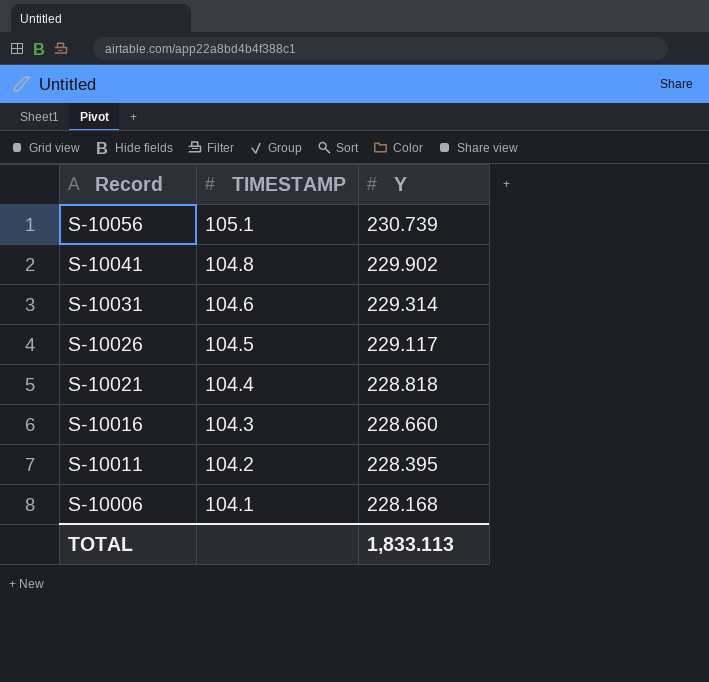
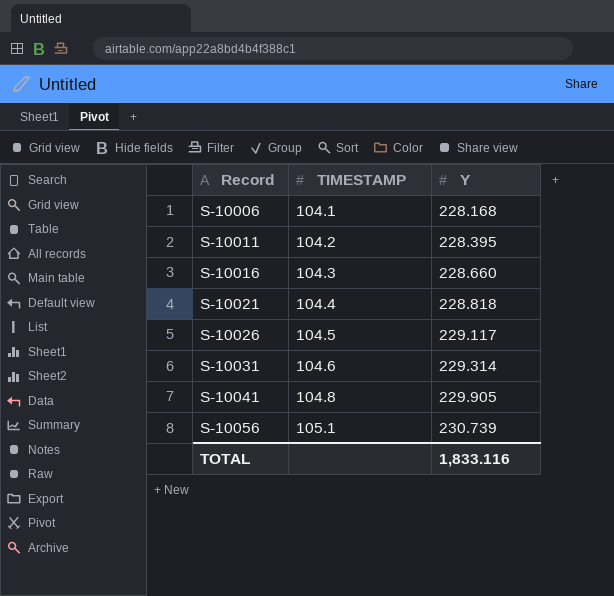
row order: Record descending -> Record ascending
S-10041 | Y: 229.902 -> 229.905
TOTAL | Y: 1,833.113 -> 1,833.116

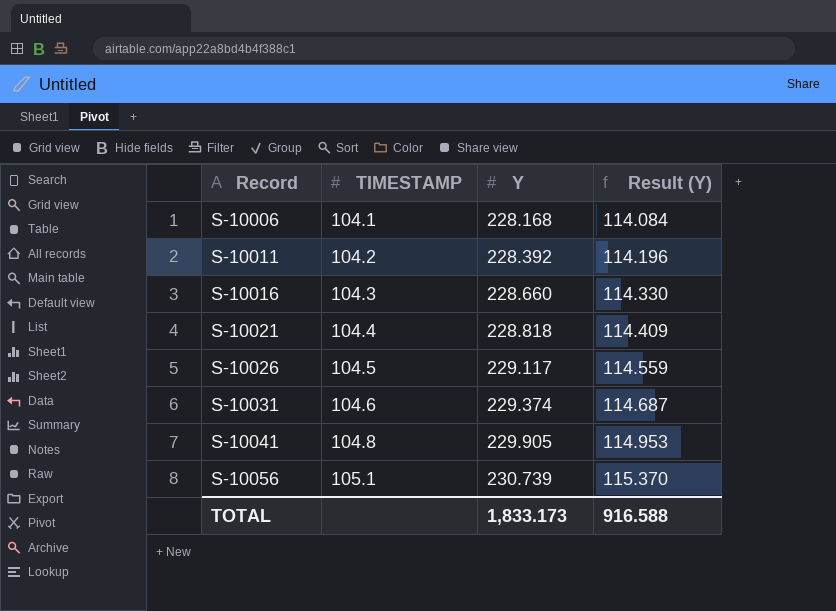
column Result (Y) | formula: none -> [Y] * 0.5
S-10011 | Y: 228.395 -> 228.392
S-10031 | Y: 229.314 -> 229.374
TOTAL | Y: 1,833.116 -> 1,833.173

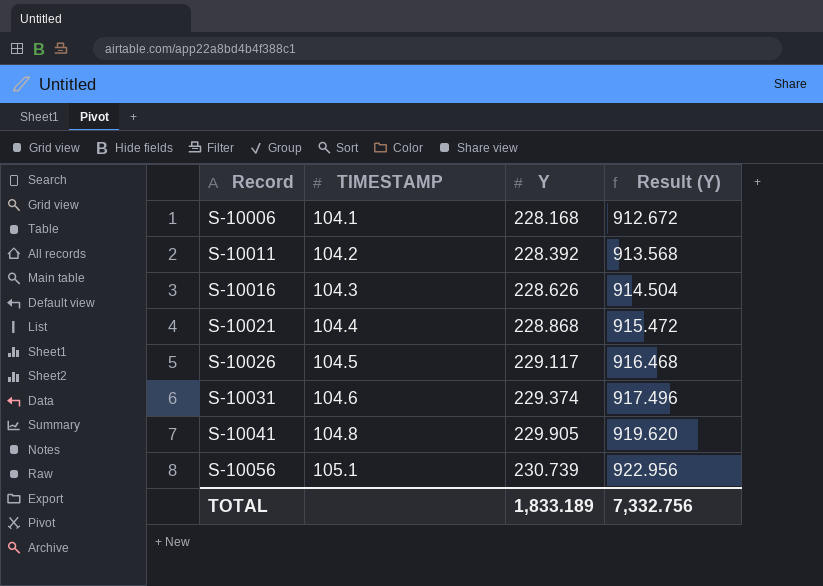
column Result (Y) | formula: [Y] * 0.5 -> [Y] * 4
S-10016 | Y: 228.660 -> 228.626
S-10021 | Y: 228.818 -> 228.868
TOTAL | Y: 1,833.173 -> 1,833.189
TOTAL | Result (Y): 916.588 -> 7,332.756

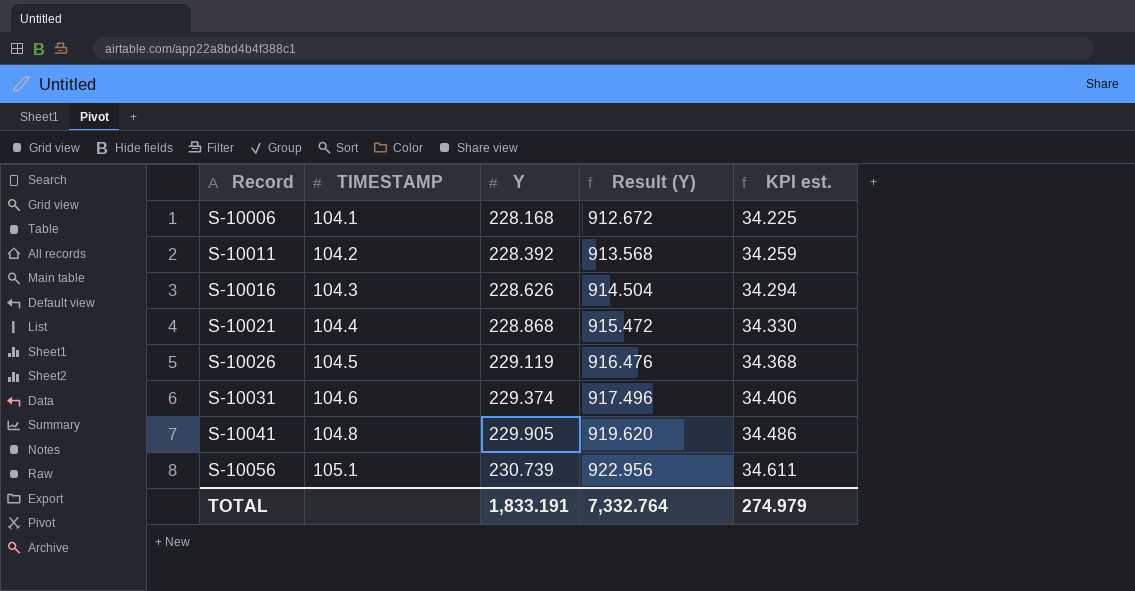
column KPI est. | formula: none -> [Y] * 0.15
S-10026 | Y: 229.117 -> 229.119
S-10026 | Result (Y): 916.468 -> 916.476
TOTAL | Y: 1,833.189 -> 1,833.191
TOTAL | Result (Y): 7,332.756 -> 7,332.764

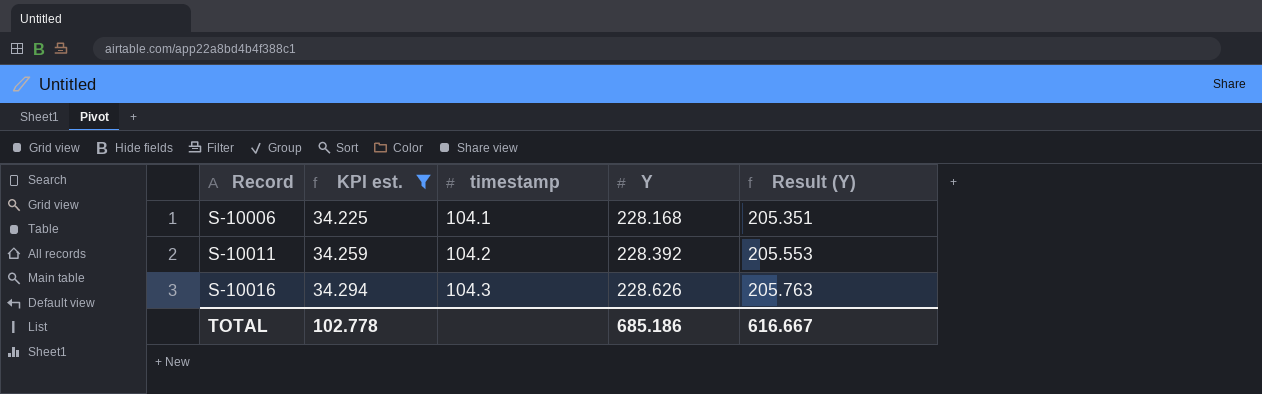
filter: none -> KPI est. <= 34.294
column KPI est. | position: 5 -> 2
column name: TIMESTAMP -> timestamp
column Result (Y) | formula: [Y] * 4 -> [Y] * 0.9
TOTAL | KPI est.: 274.979 -> 102.778
TOTAL | Y: 1,833.191 -> 685.186
TOTAL | Result (Y): 7,332.764 -> 616.667

